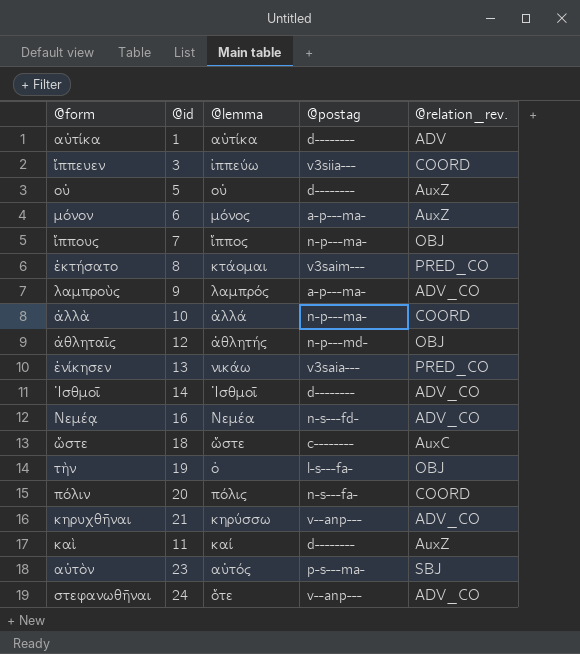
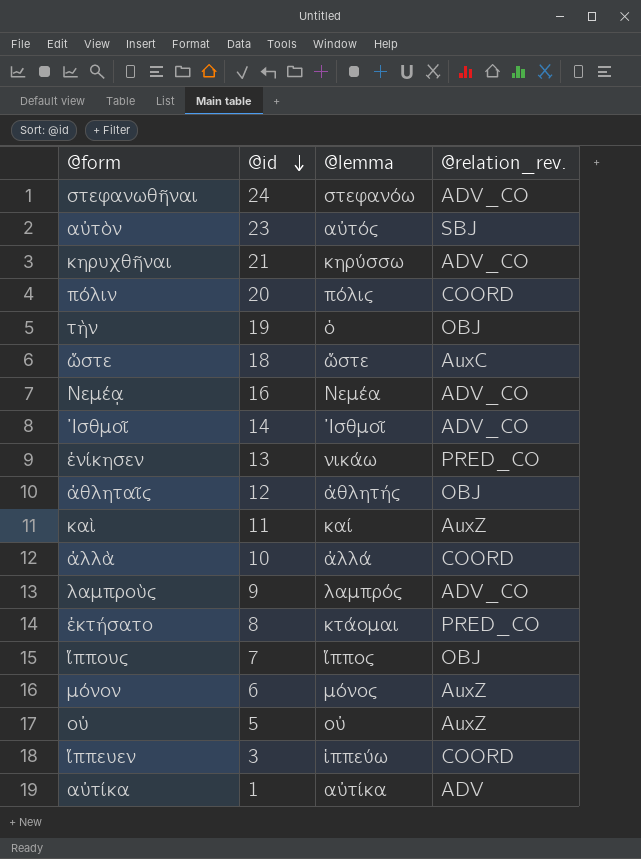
row order: none -> @id descending
column @postag | position: 4 -> none
στεφανωθῆναι | @lemma: ὅτε -> στεφανόω

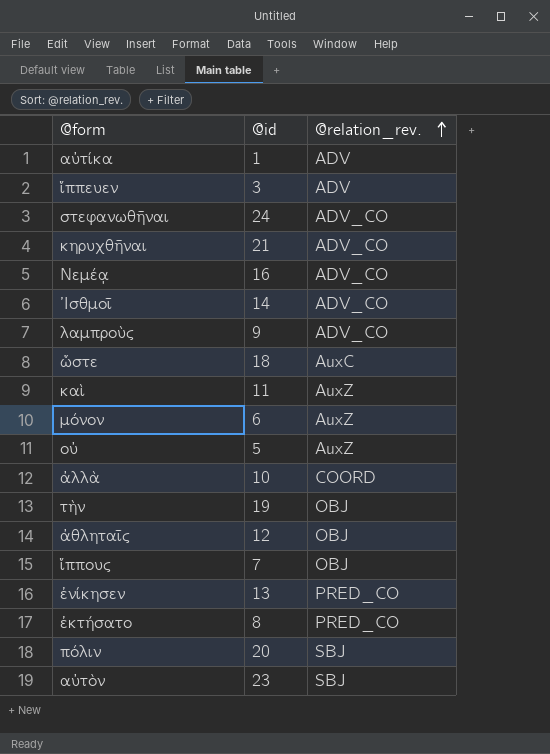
row order: @id descending -> @relation_rev. ascending
column @lemma | position: 3 -> none
ἵππευεν | @relation_rev.: COORD -> ADV
πόλιν | @relation_rev.: COORD -> SBJ

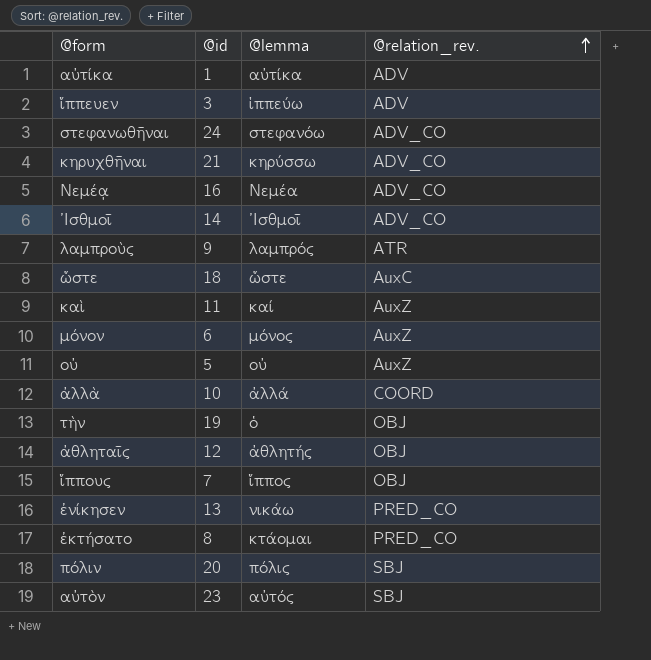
column @lemma | position: none -> 3
λαμπροὺς | @relation_rev.: ADV_CO -> ATR

